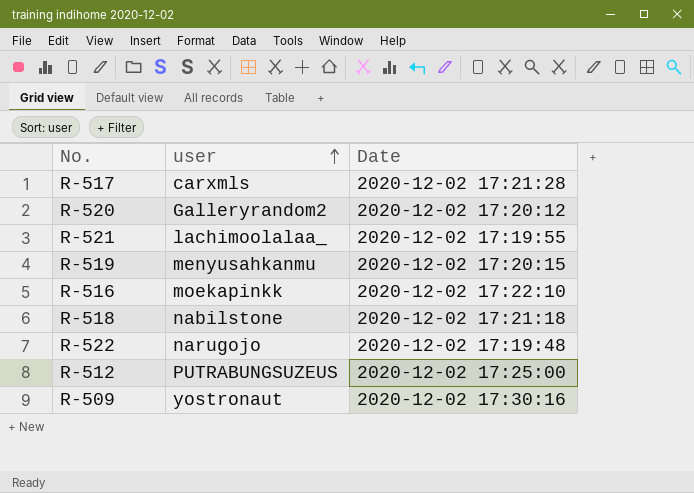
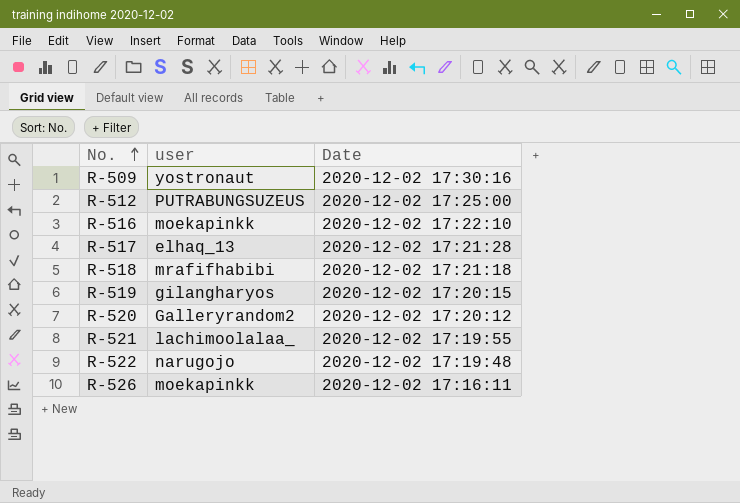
row order: user ascending -> No. ascending
R-517 | user: carxmls -> elhaq_13
R-518 | user: nabilstone -> mrafifhabibi
R-519 | user: menyusahkanmu -> gilangharyos
row R-526: none -> moekapinkk | 2020-12-02 17:16:11

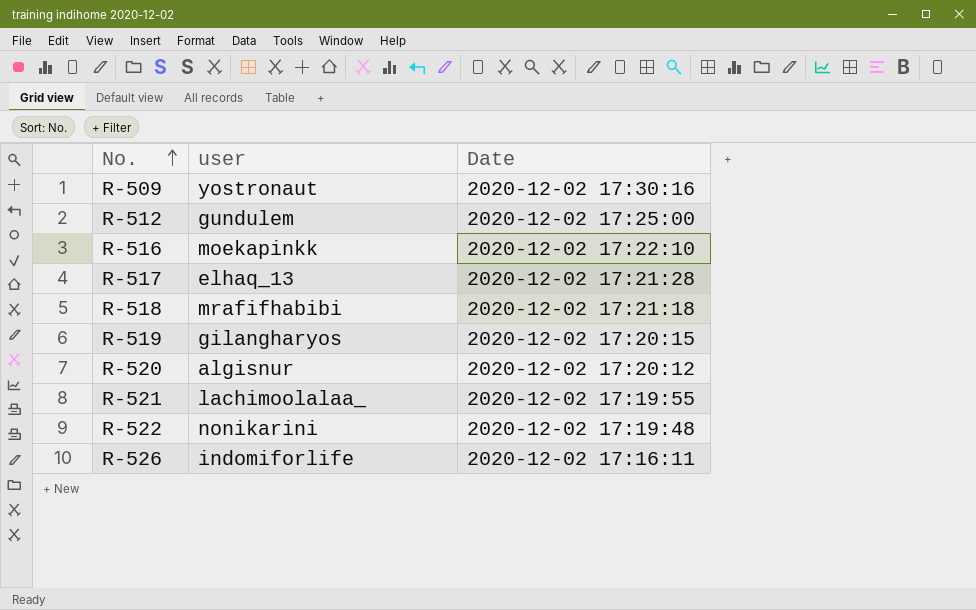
R-512 | user: PUTRABUNGSUZEUS -> gundulem
R-520 | user: Galleryrandom2 -> algisnur
R-522 | user: narugojo -> nonikarini
R-526 | user: moekapinkk -> indomiforlife

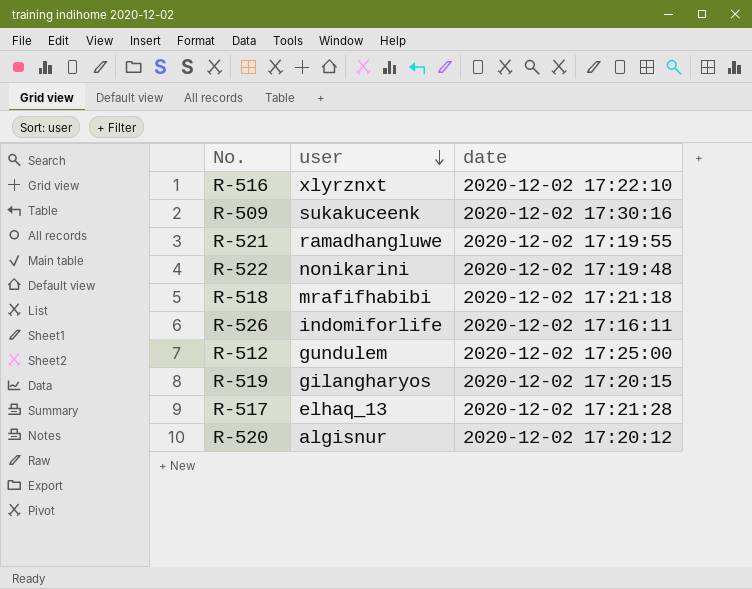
row order: No. ascending -> user descending
column name: Date -> date
R-516 | user: moekapinkk -> xlyrznxt
R-509 | user: yostronaut -> sukakuceenk
R-521 | user: lachimoolalaa_ -> ramadhangluwe

